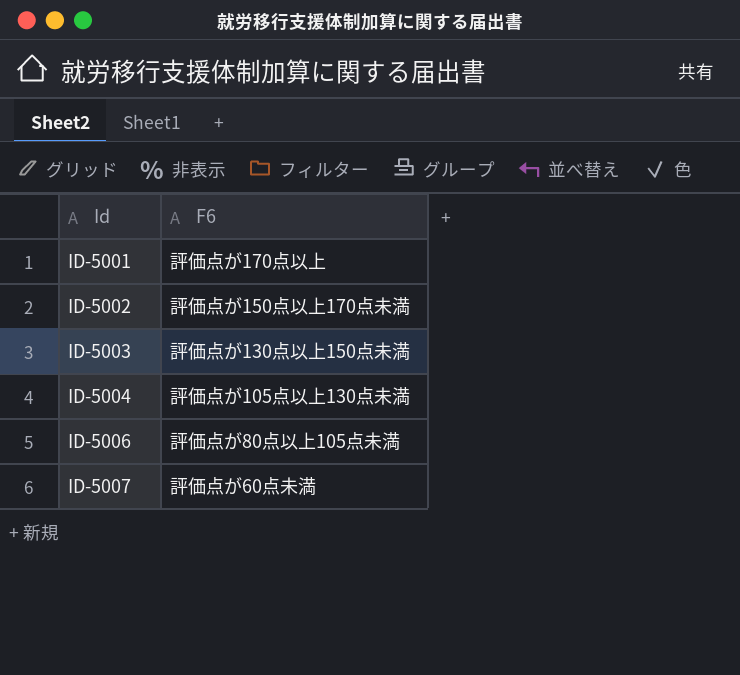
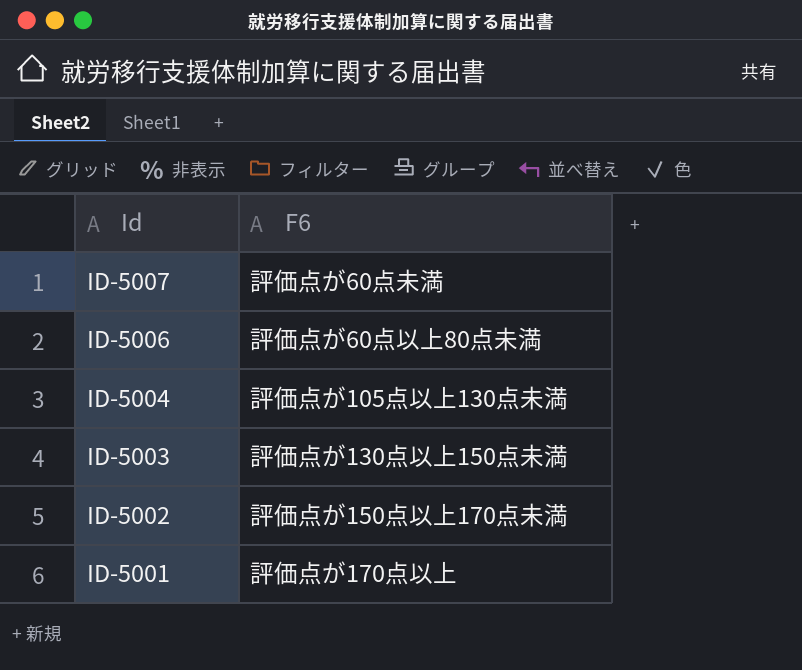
row order: Id ascending -> Id descending
ID-5006 | F6: 評価点が80点以上105点未満 -> 評価点が60点以上80点未満

